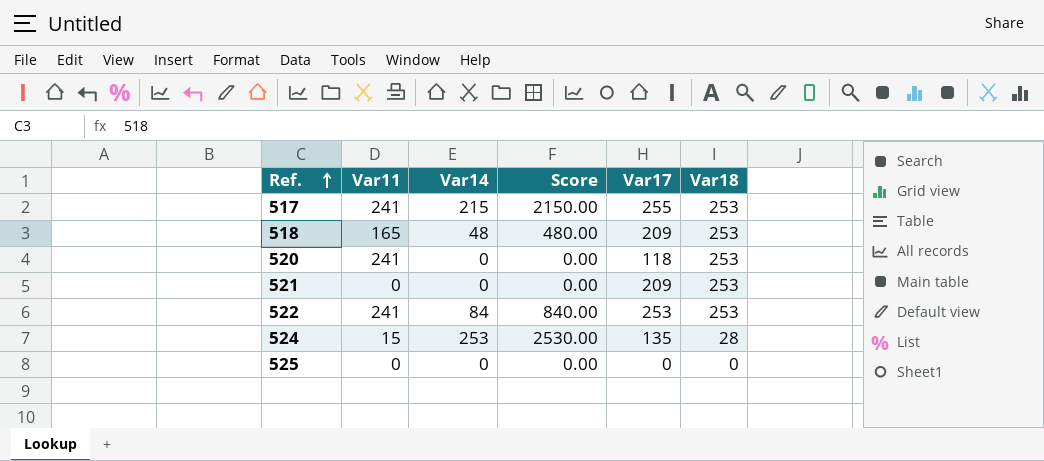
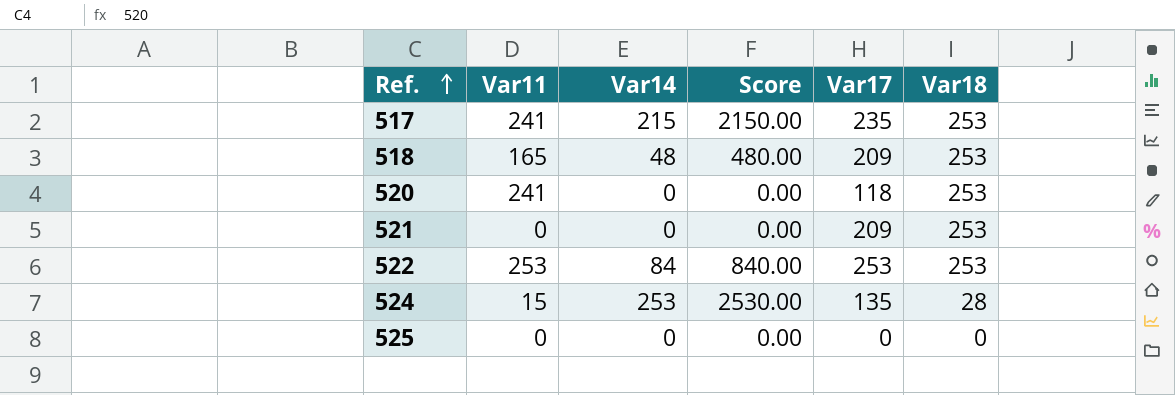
517 | Var17: 255 -> 235
522 | Var11: 241 -> 253

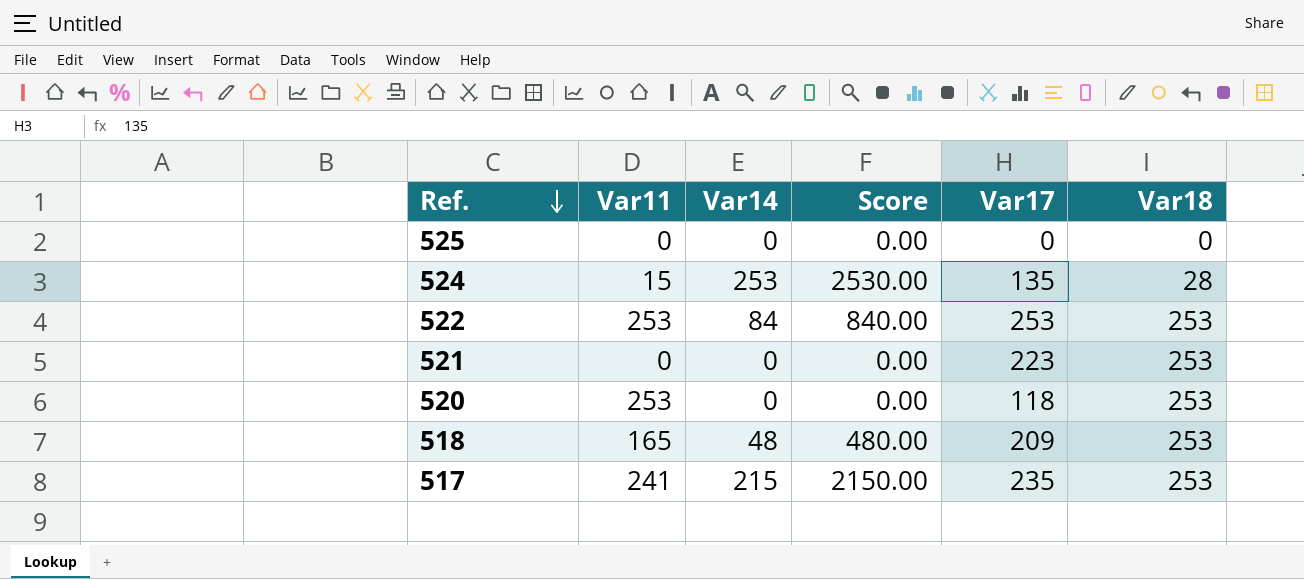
row order: Ref. ascending -> Ref. descending
521 | Var17: 209 -> 223
520 | Var11: 241 -> 253

